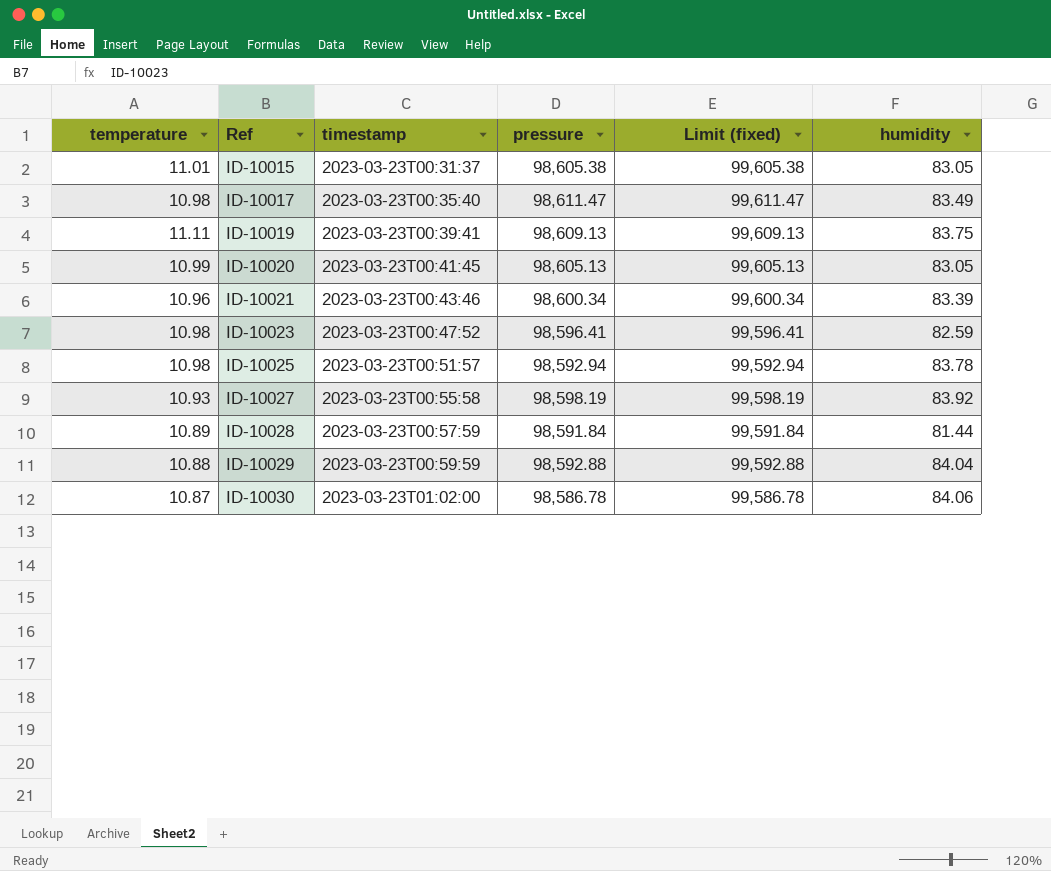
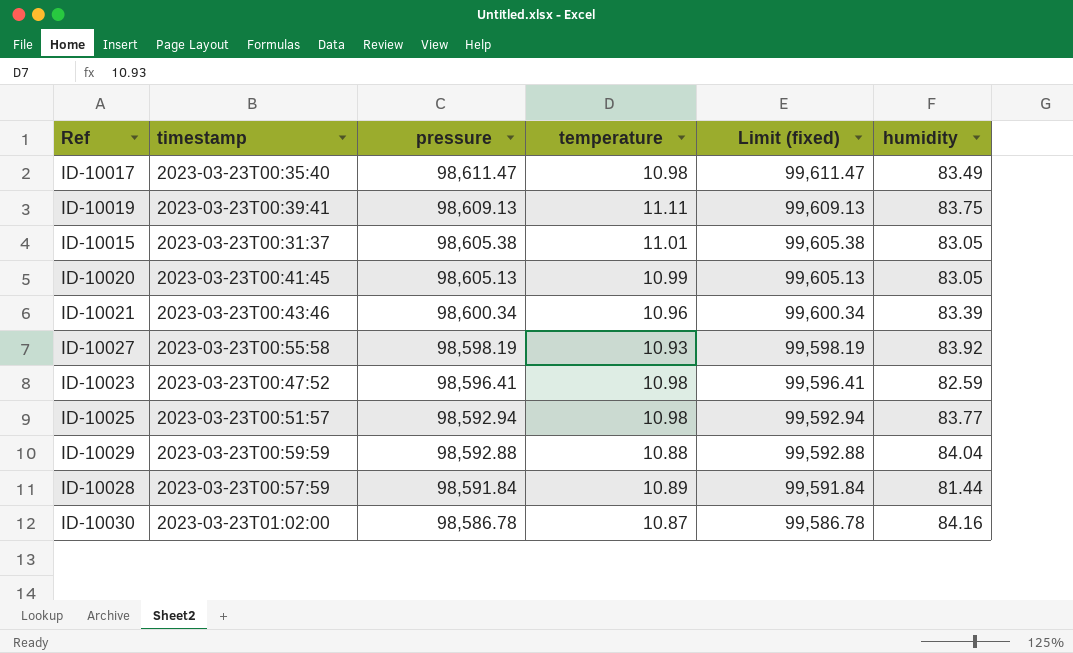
row order: Ref ascending -> pressure descending
column temperature | position: 1 -> 4
ID-10025 | humidity: 83.78 -> 83.77
ID-10030 | humidity: 84.06 -> 84.16

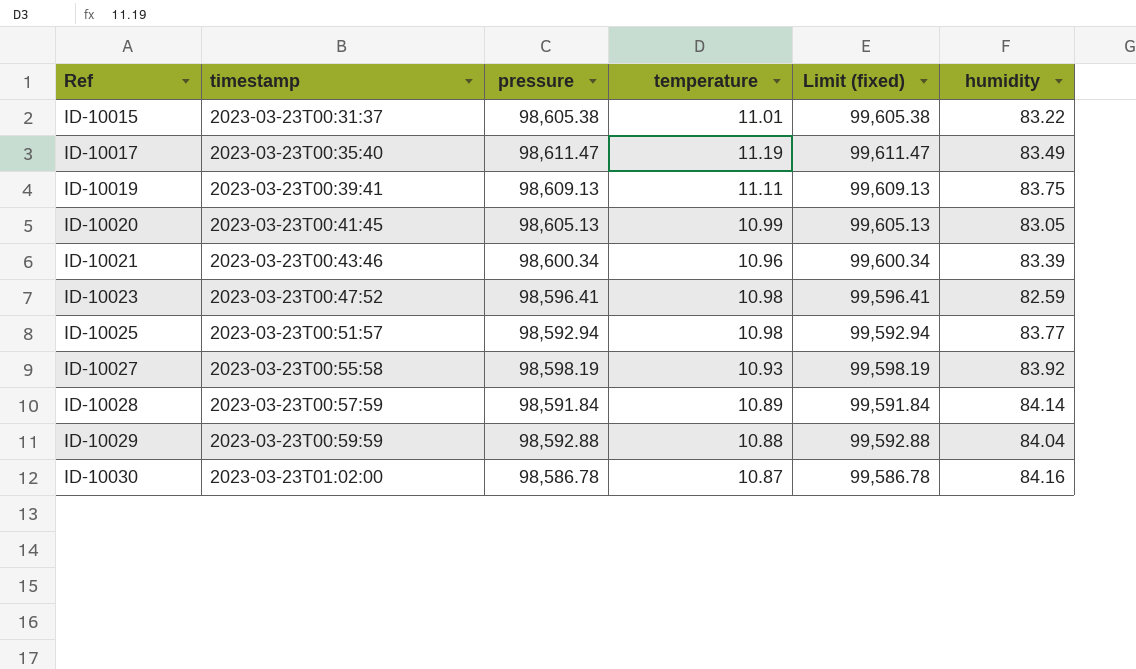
row order: pressure descending -> Ref ascending
ID-10015 | humidity: 83.05 -> 83.22
ID-10017 | temperature: 10.98 -> 11.19
ID-10028 | humidity: 81.44 -> 84.14

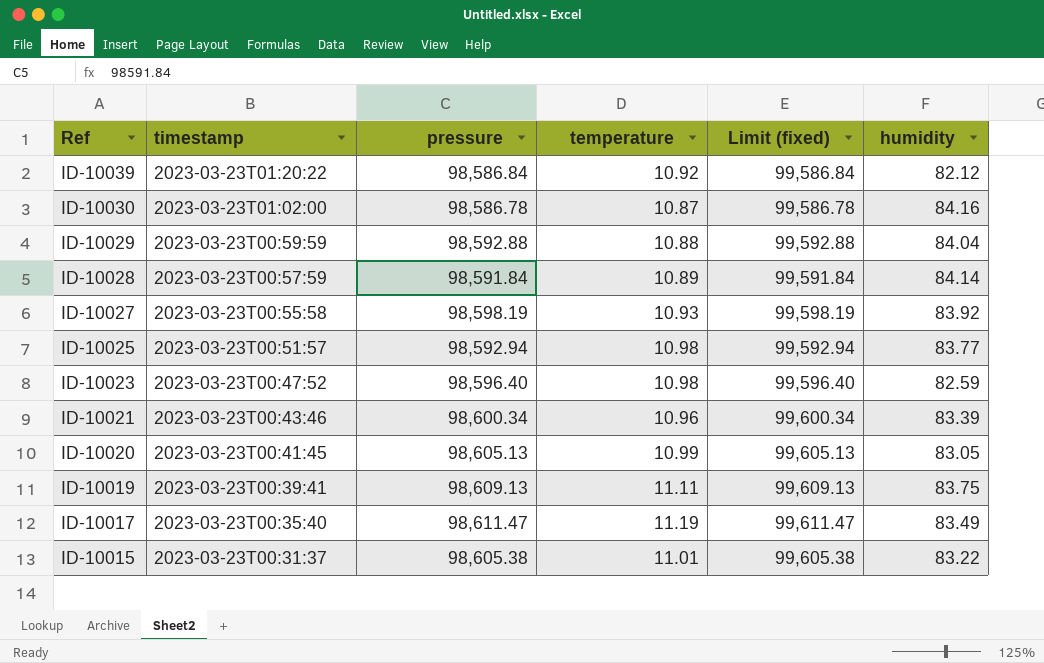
row order: Ref ascending -> Ref descending
row ID-10039: none -> 2023-03-23T01:20:22 | 98,586.84 | 10.92 | 99,586.84 | 82.12
ID-10023 | pressure: 98,596.41 -> 98,596.40
ID-10023 | Limit (fixed): 99,596.41 -> 99,596.40

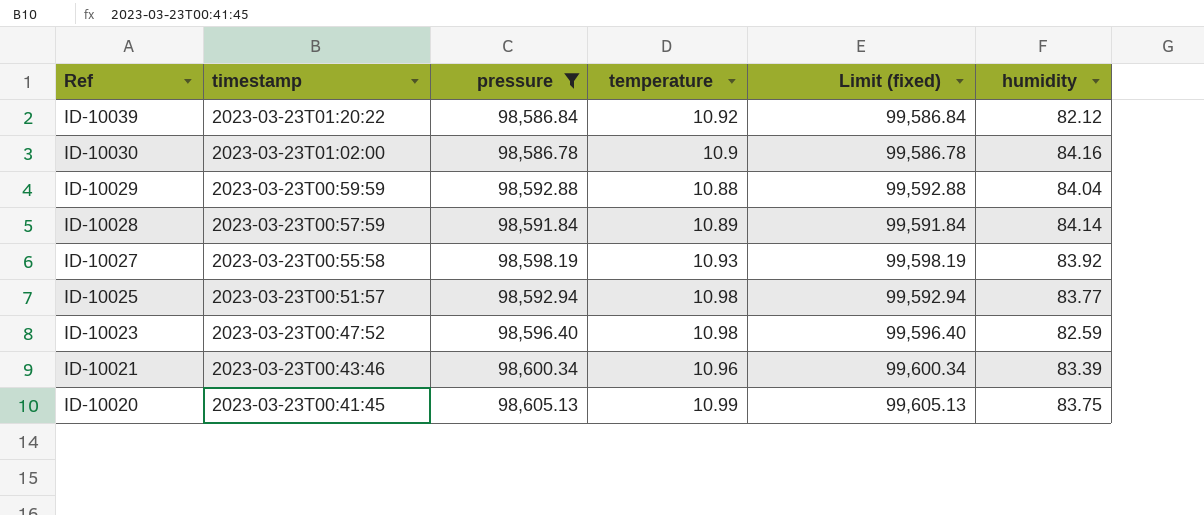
filter: none -> pressure <= 98,605.13
ID-10030 | temperature: 10.87 -> 10.9
ID-10020 | humidity: 83.05 -> 83.75

